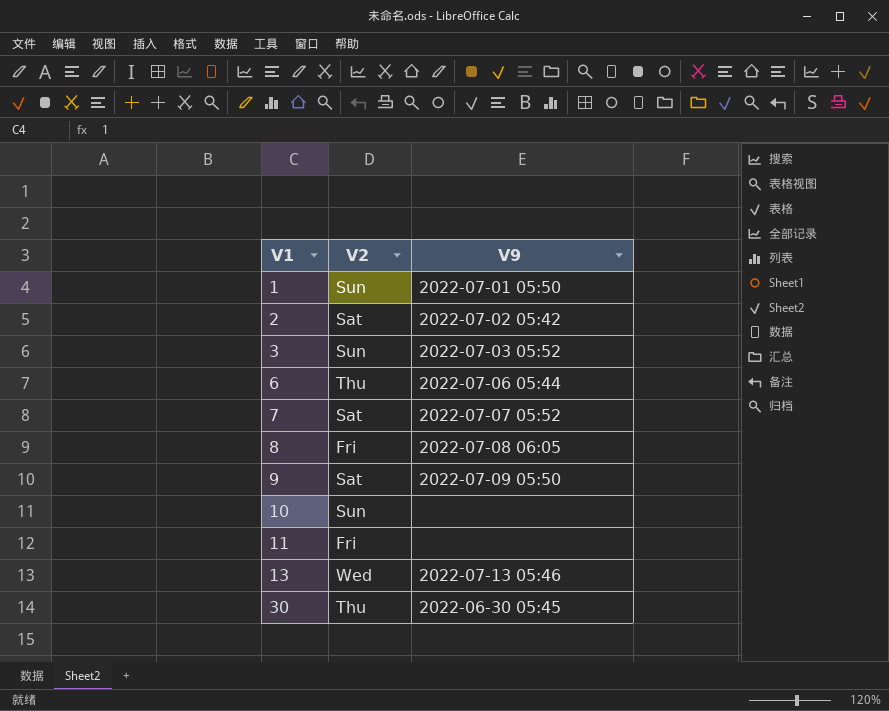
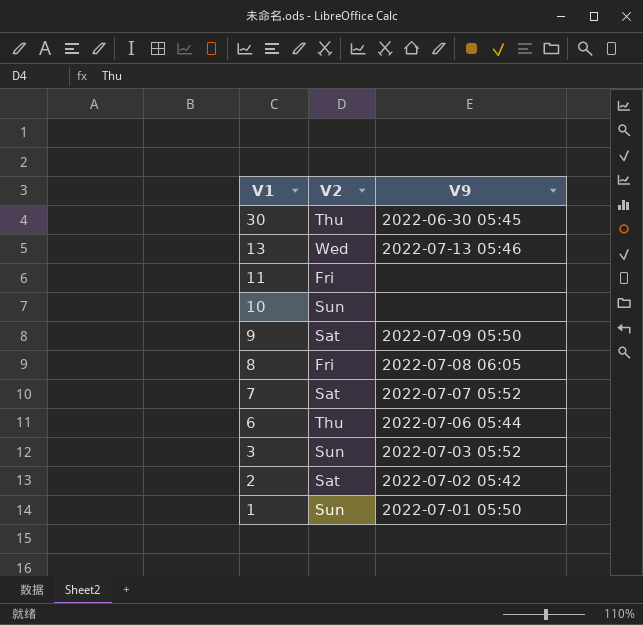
row order: V1 ascending -> V1 descending

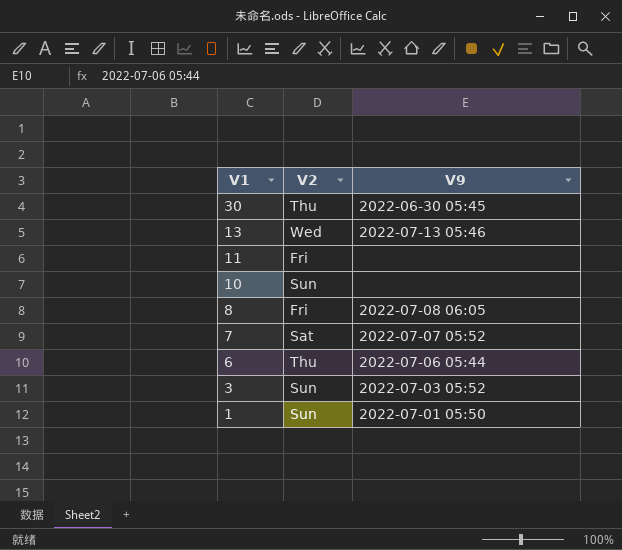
row 9: Sat | 2022-07-09 05:50 -> none
row 2: Sat | 2022-07-02 05:42 -> none

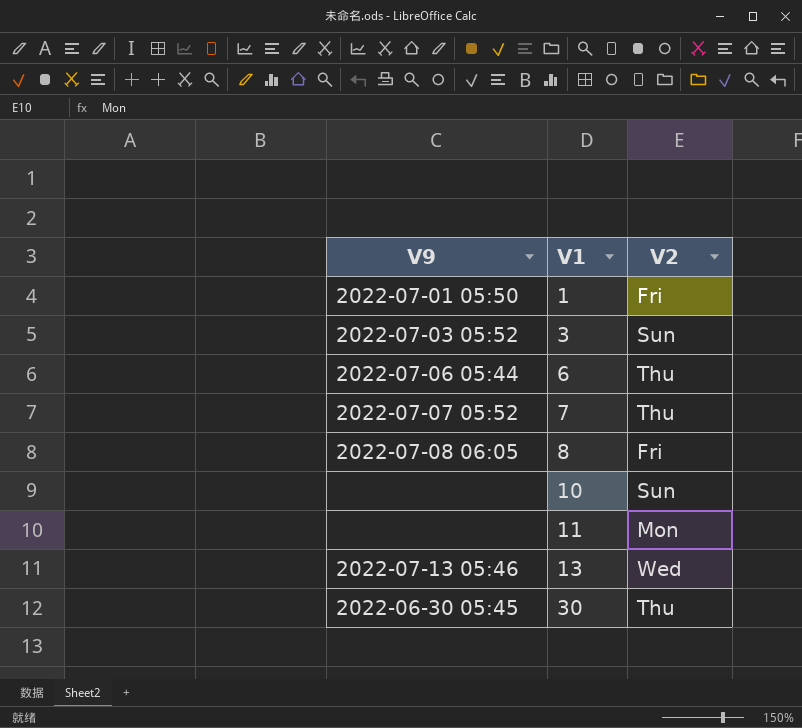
row order: V1 descending -> V1 ascending
column V9 | position: 3 -> 1
1 | V2: Sun -> Fri
7 | V2: Sat -> Thu
11 | V2: Fri -> Mon

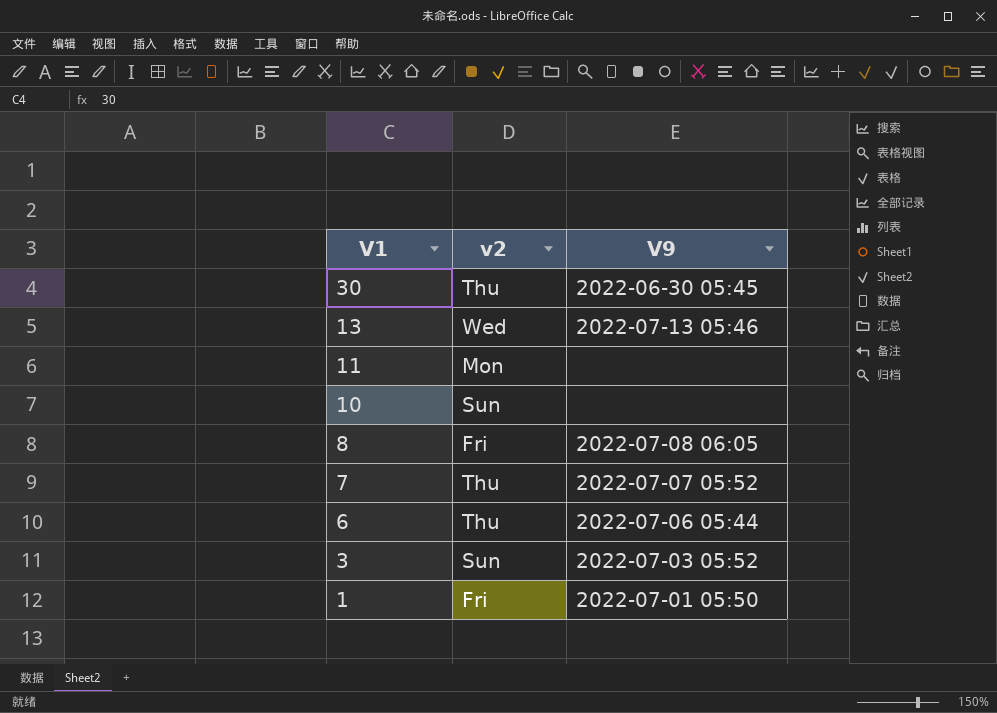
row order: V1 ascending -> V1 descending
column name: V2 -> v2
column V9 | position: 1 -> 3

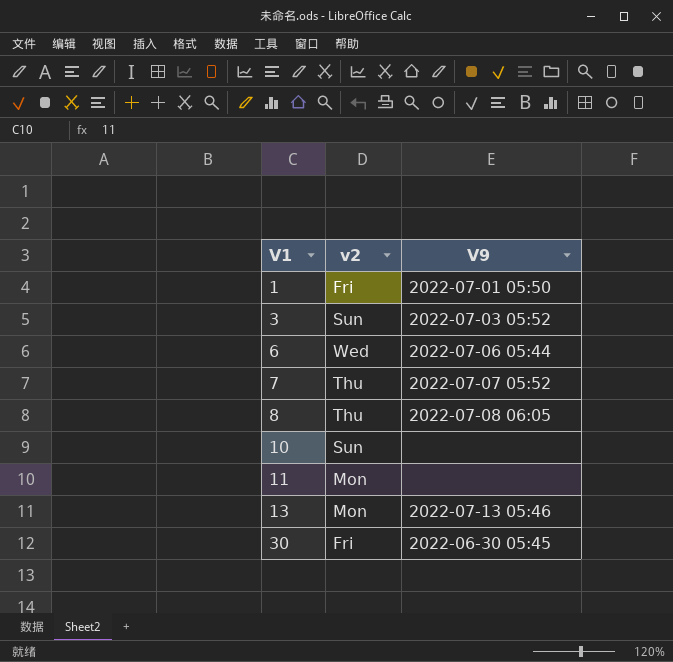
row order: V1 descending -> V1 ascending
6 | v2: Thu -> Wed
8 | v2: Fri -> Thu
13 | v2: Wed -> Mon
30 | v2: Thu -> Fri

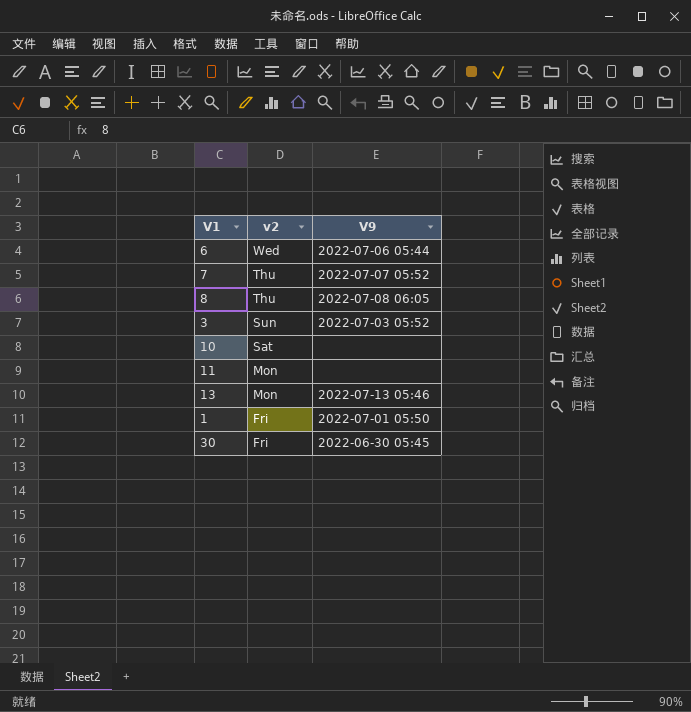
row order: V1 ascending -> v2 descending
10 | v2: Sun -> Sat

